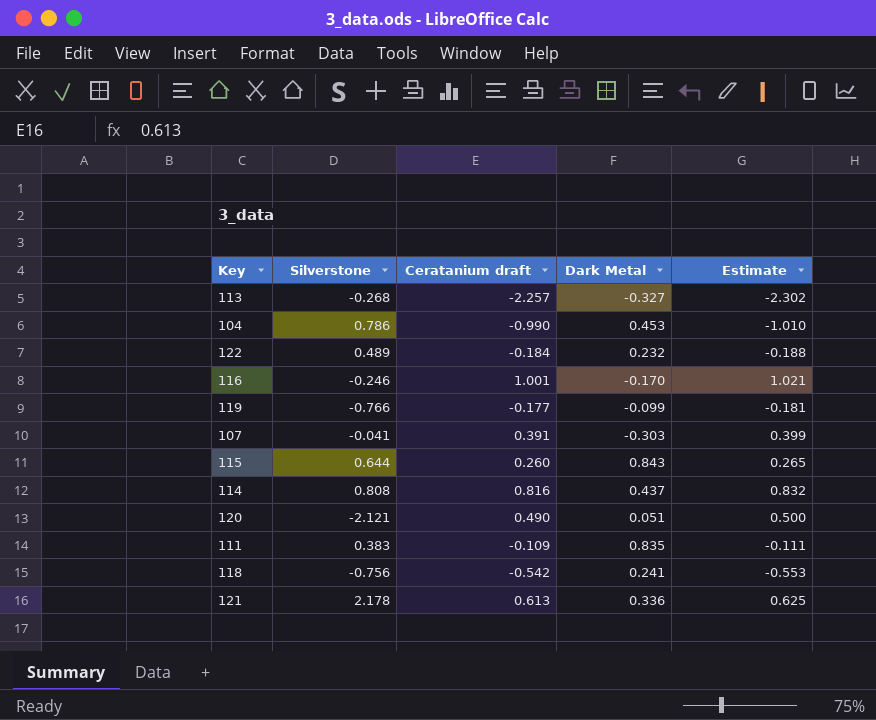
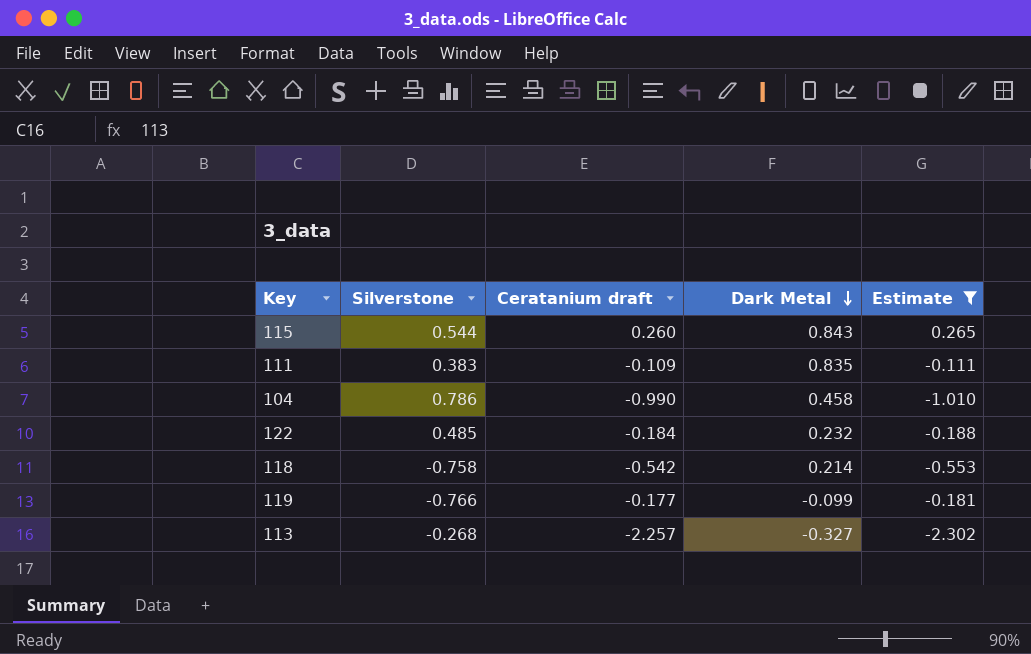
filter: none -> Estimate <= 0.265
row order: none -> Dark Metal descending
115 | Silverstone: 0.644 -> 0.544
104 | Dark Metal: 0.453 -> 0.458
122 | Silverstone: 0.489 -> 0.485
118 | Silverstone: -0.756 -> -0.758
118 | Dark Metal: 0.241 -> 0.214

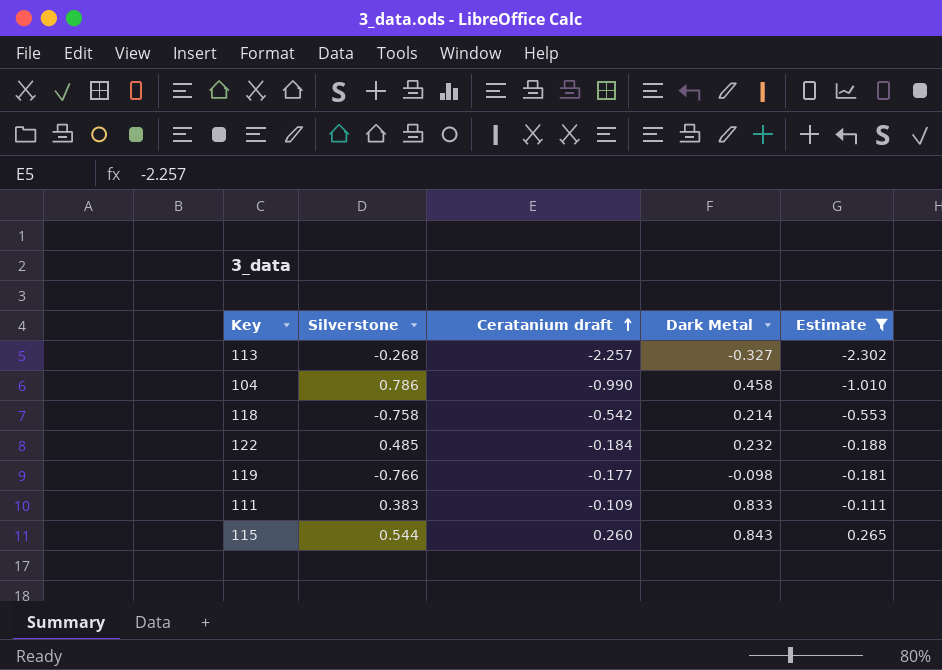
row order: Dark Metal descending -> Ceratanium draft ascending
119 | Dark Metal: -0.099 -> -0.098
111 | Dark Metal: 0.835 -> 0.833

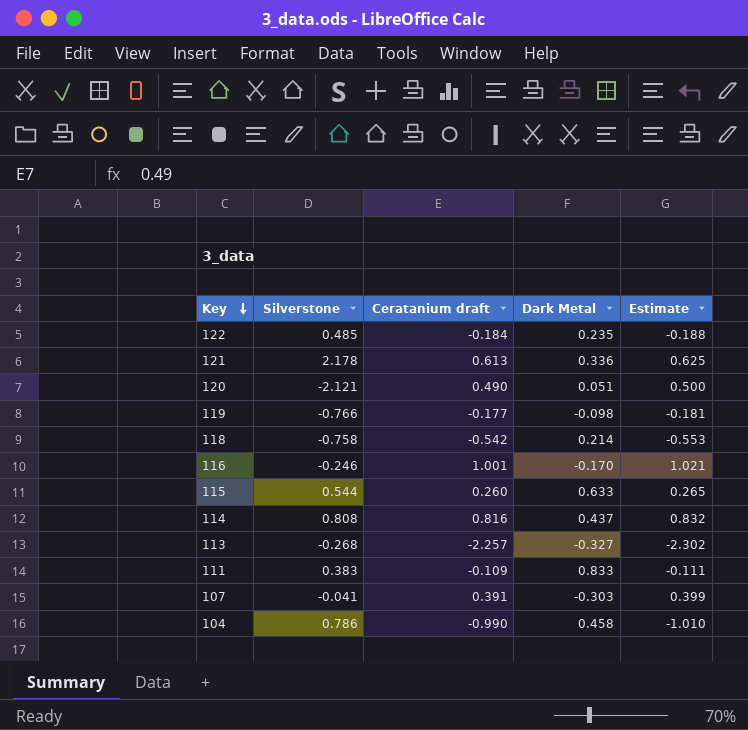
filter: Estimate <= 0.265 -> none
row order: Ceratanium draft ascending -> Key descending
122 | Dark Metal: 0.232 -> 0.235
115 | Dark Metal: 0.843 -> 0.633

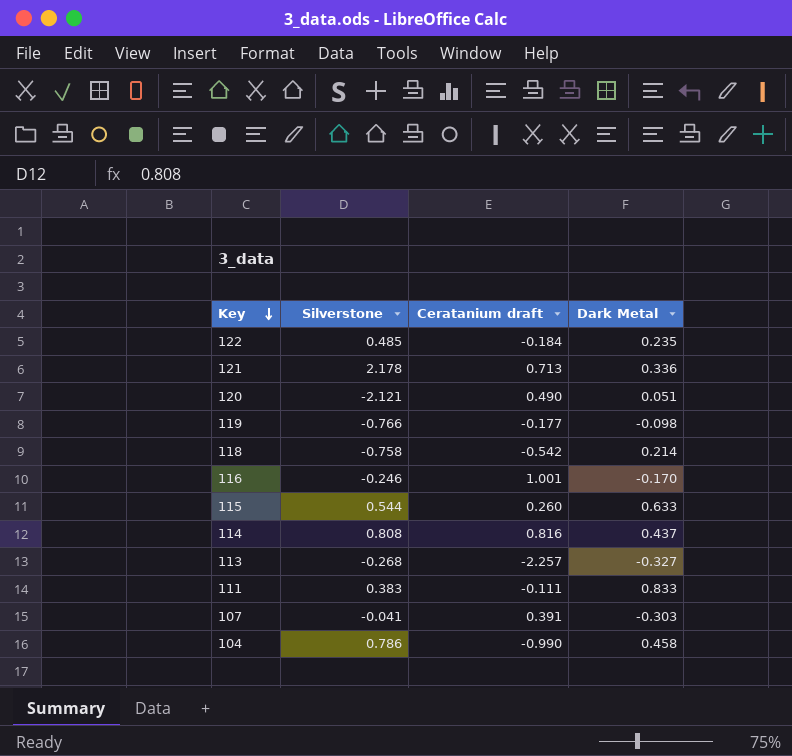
column Estimate | formula: [Ceratanium draft] * 1.02 -> none
121 | Ceratanium draft: 0.613 -> 0.713
111 | Ceratanium draft: -0.109 -> -0.111

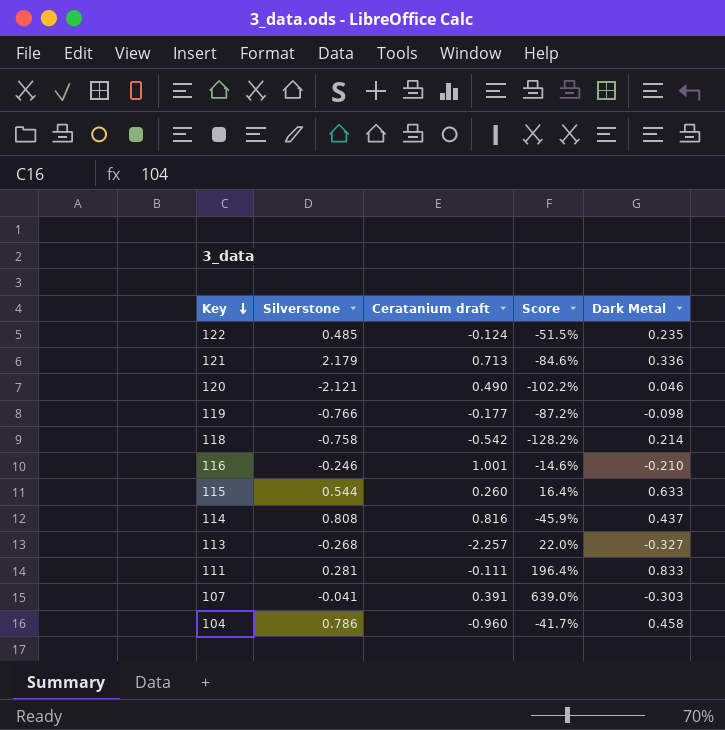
column Score | formula: none -> ([Dark Metal] - [Silverstone]) / [Silverstone]
122 | Ceratanium draft: -0.184 -> -0.124
121 | Silverstone: 2.178 -> 2.179
120 | Dark Metal: 0.051 -> 0.046
116 | Dark Metal: -0.170 -> -0.210
111 | Silverstone: 0.383 -> 0.281
104 | Ceratanium draft: -0.990 -> -0.960

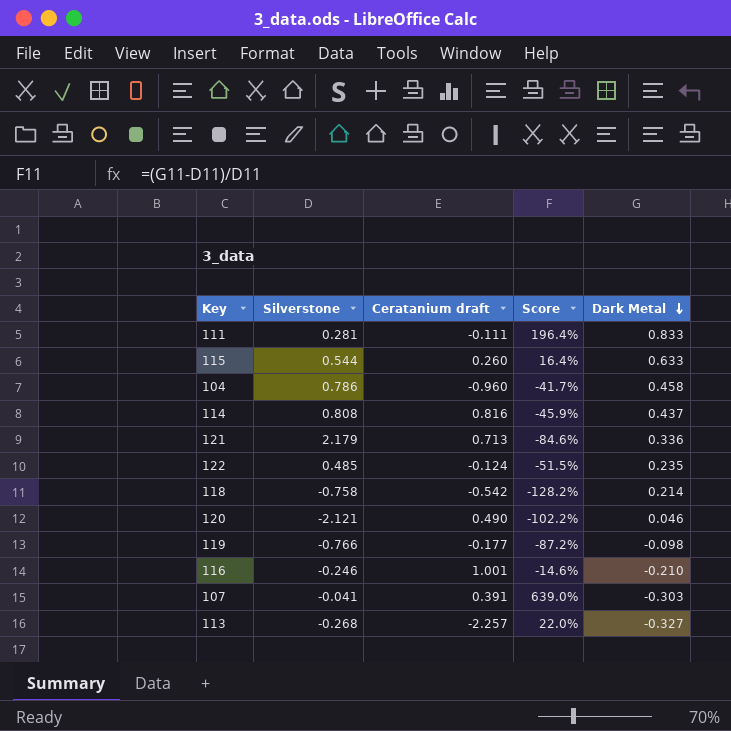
row order: Key descending -> Dark Metal descending

